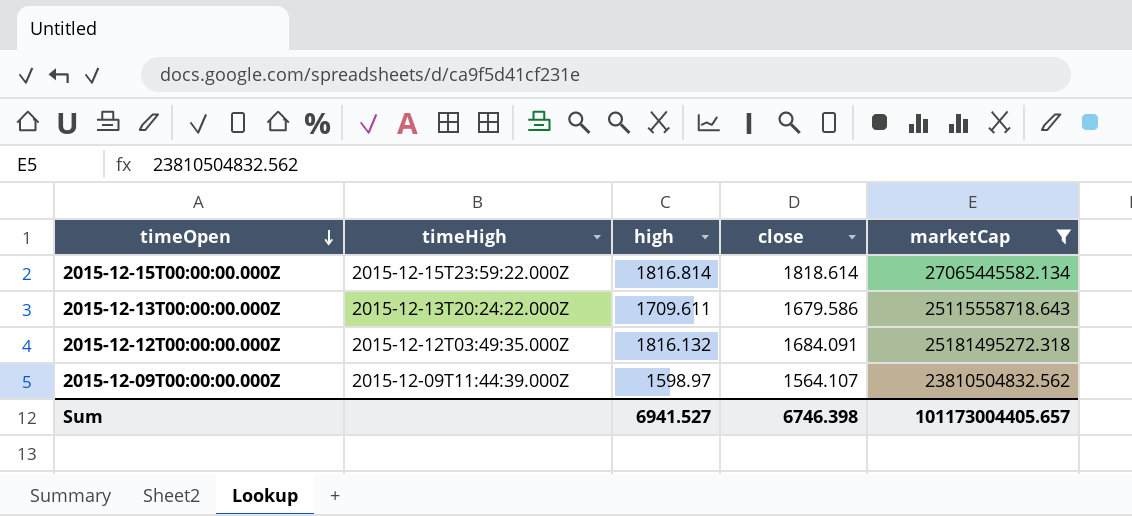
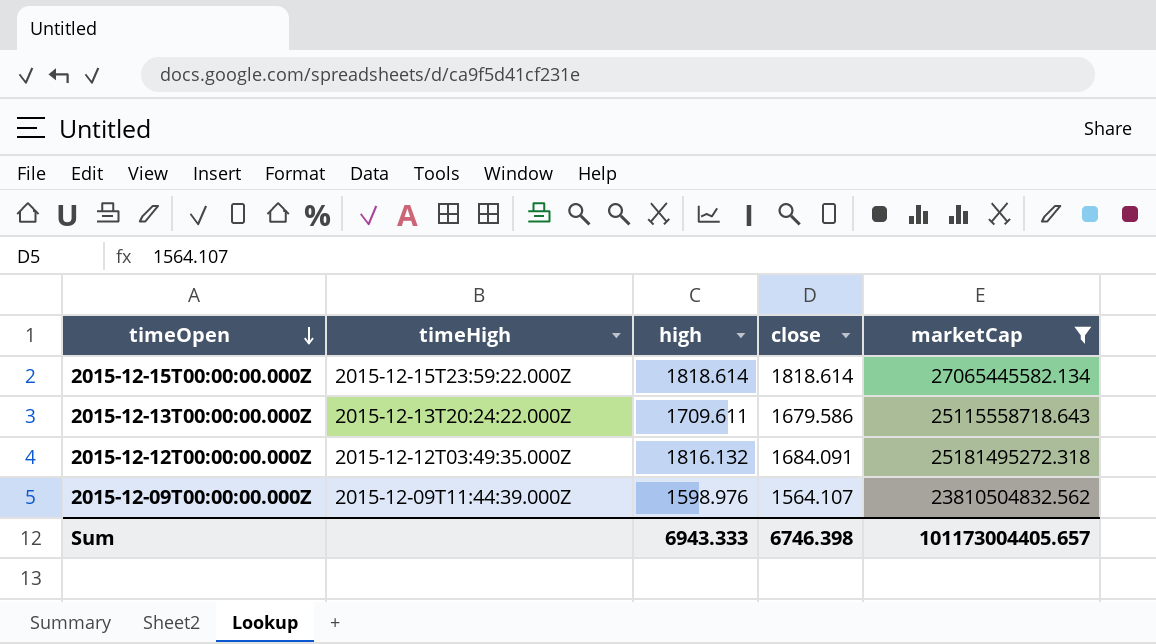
2015-12-15T00:00:00.000Z | high: 1816.814 -> 1818.614
2015-12-09T00:00:00.000Z | high: 1598.97 -> 1598.976
Sum | high: 6941.527 -> 6943.333

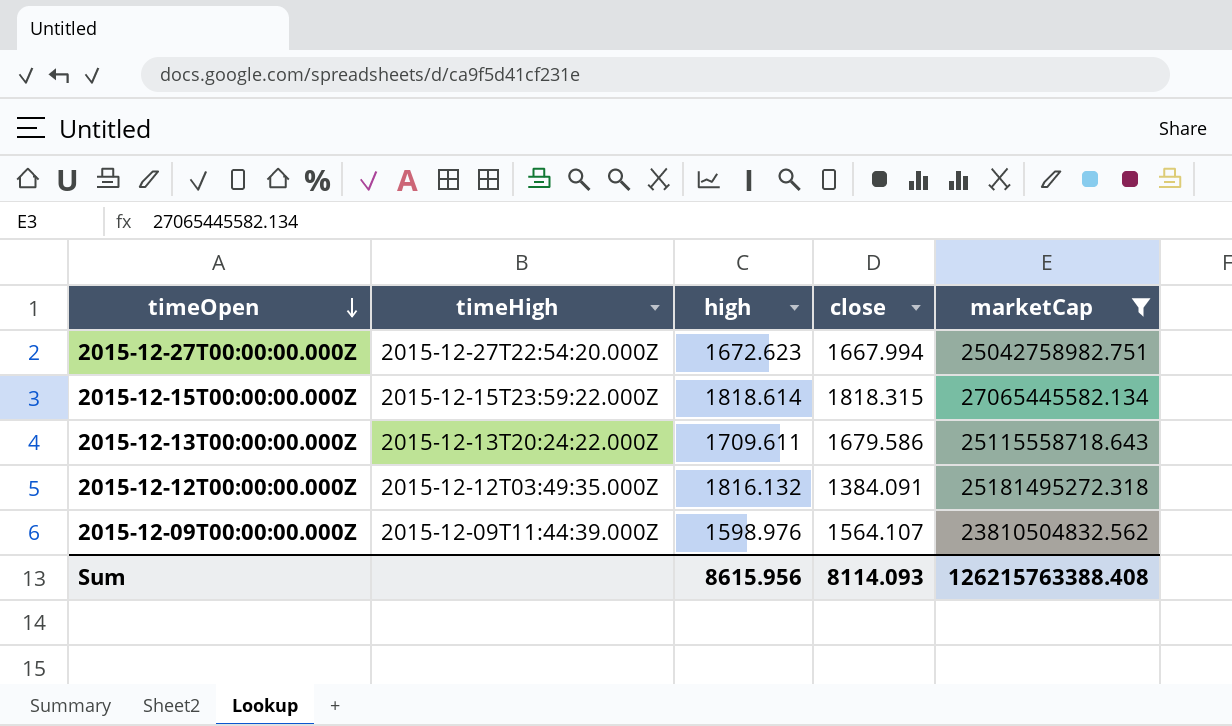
row 2015-12-27T00:00:00.000Z: none -> 2015-12-27T22:54:20.000Z | 1672.623 | 1667.994 | 25042758982.751
2015-12-15T00:00:00.000Z | close: 1818.614 -> 1818.315
2015-12-12T00:00:00.000Z | close: 1684.091 -> 1384.091
Sum | high: 6943.333 -> 8615.956
Sum | close: 6746.398 -> 8114.093
Sum | marketCap: 101173004405.657 -> 126215763388.408

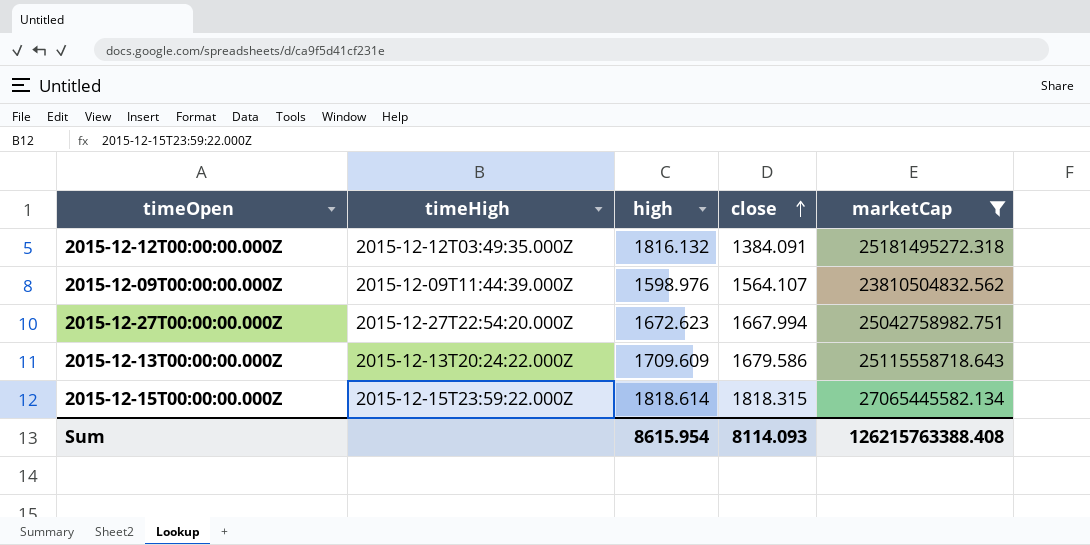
row order: timeOpen descending -> close ascending
2015-12-13T00:00:00.000Z | high: 1709.611 -> 1709.609
Sum | high: 8615.956 -> 8615.954

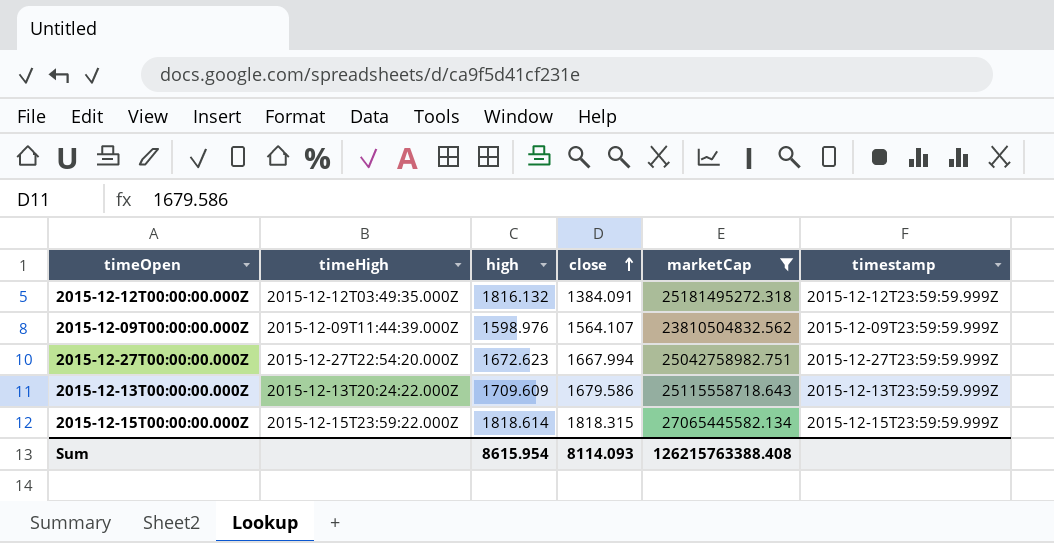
column timestamp | position: none -> 6

